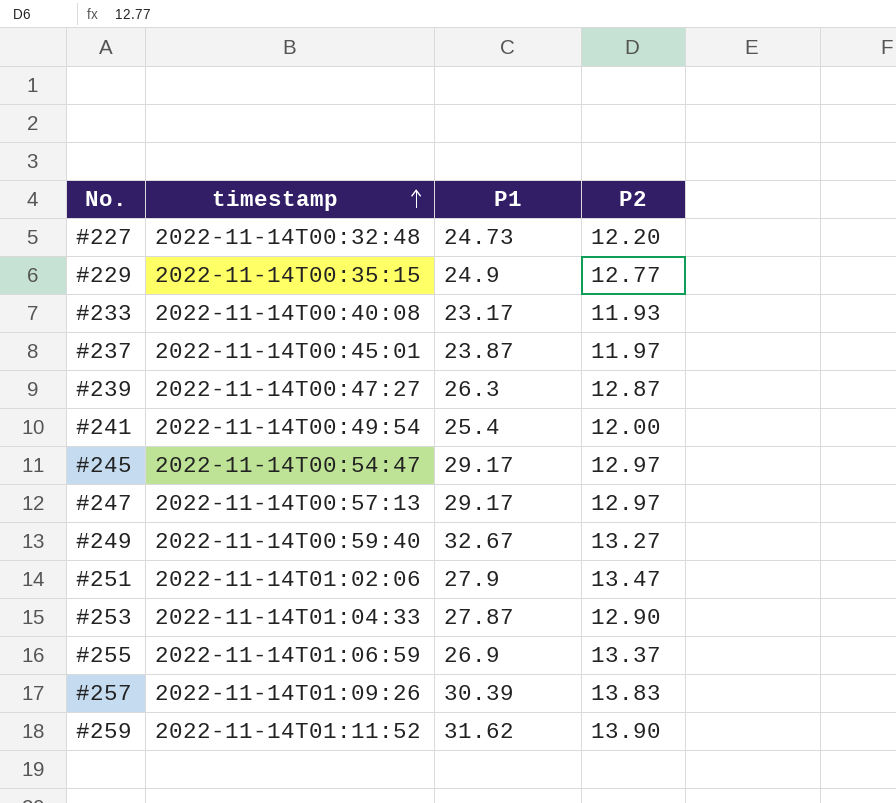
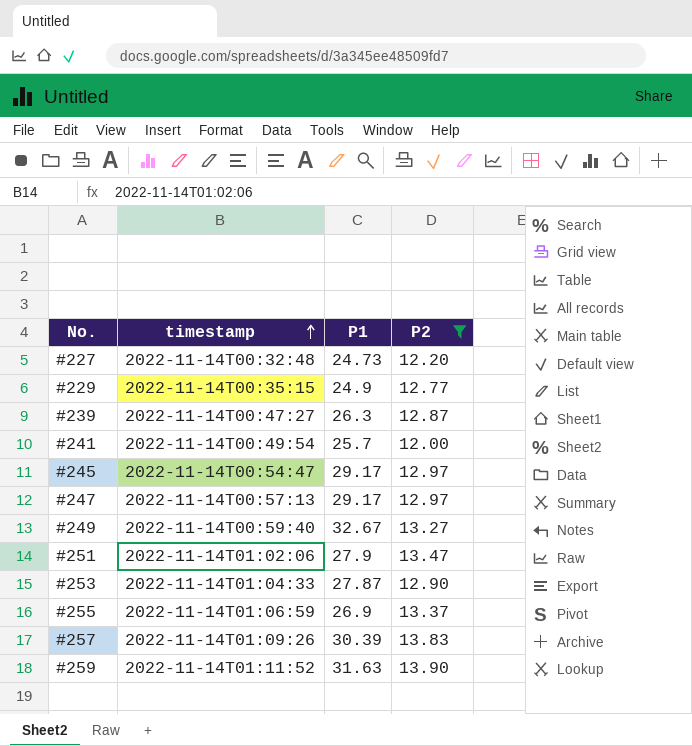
filter: none -> P2 >= 12.00
#241 | P1: 25.4 -> 25.7
#259 | P1: 31.62 -> 31.63

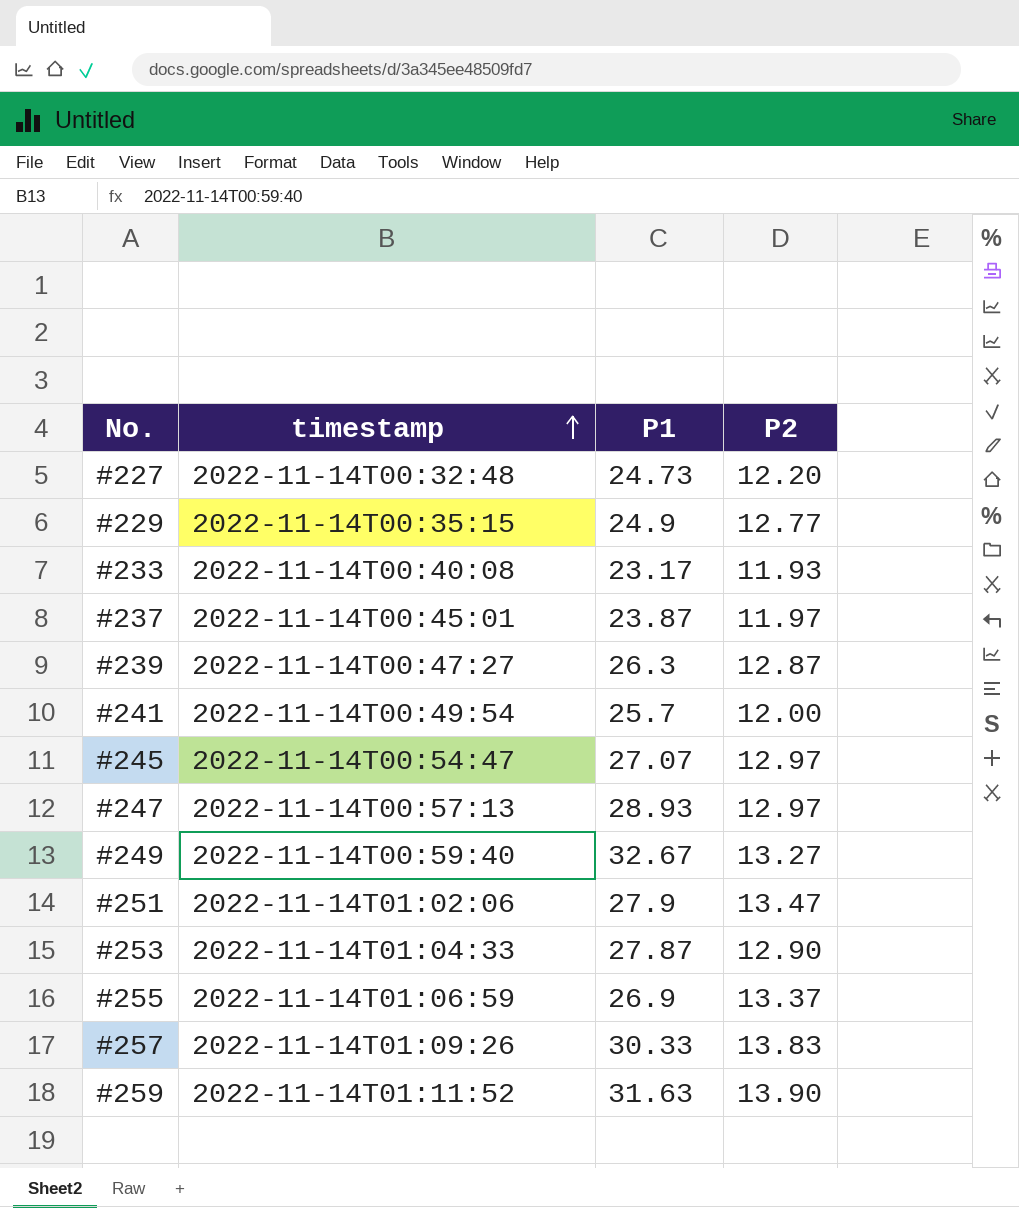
filter: P2 >= 12.00 -> none
#245 | P1: 29.17 -> 27.07
#247 | P1: 29.17 -> 28.93
#257 | P1: 30.39 -> 30.33

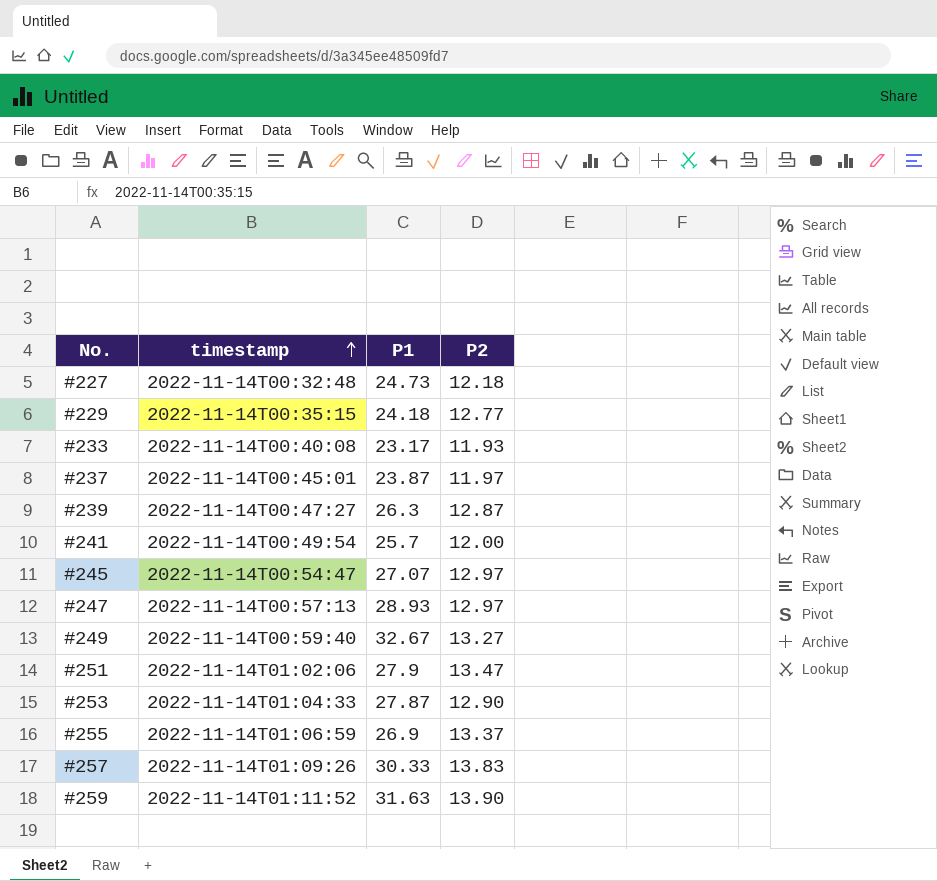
#227 | P2: 12.20 -> 12.18
#229 | P1: 24.9 -> 24.18

